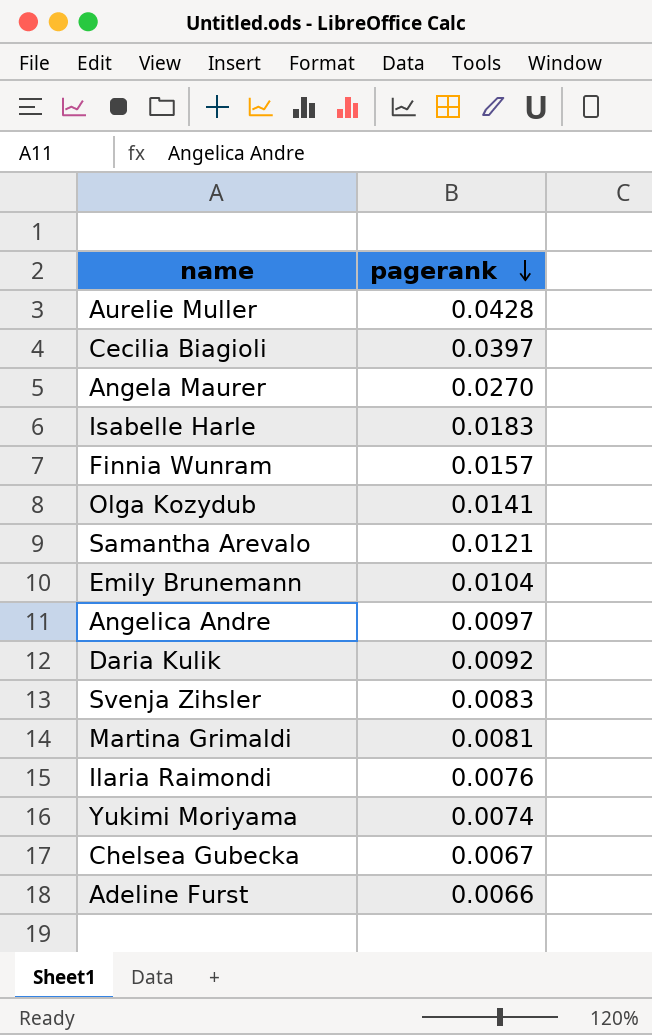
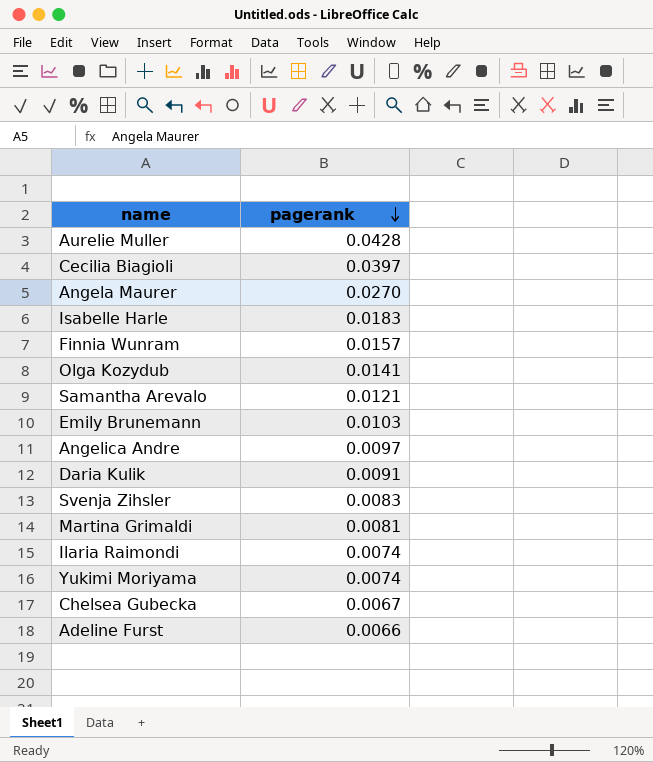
Emily Brunemann | pagerank: 0.0104 -> 0.0103
Daria Kulik | pagerank: 0.0092 -> 0.0091
Ilaria Raimondi | pagerank: 0.0076 -> 0.0074

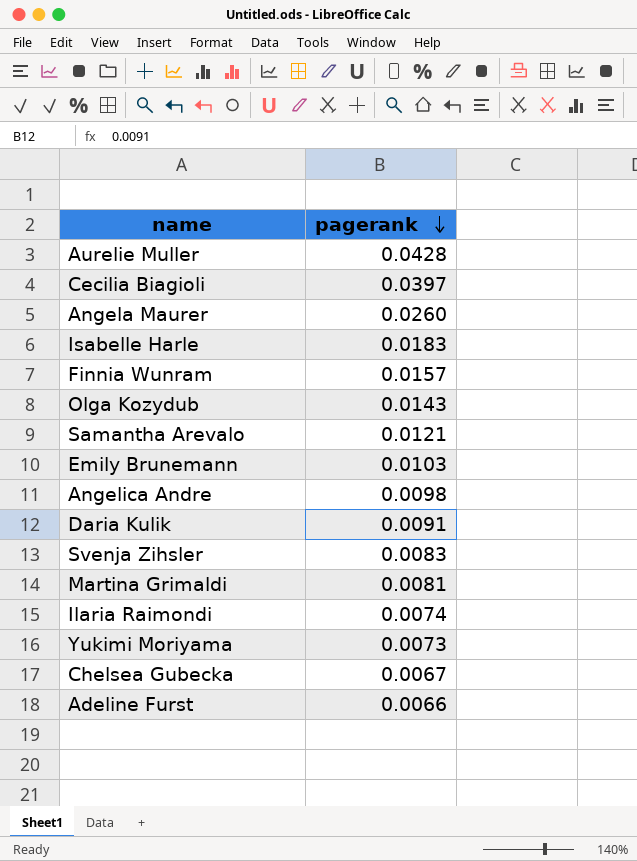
Angela Maurer | pagerank: 0.0270 -> 0.0260
Olga Kozydub | pagerank: 0.0141 -> 0.0143
Angelica Andre | pagerank: 0.0097 -> 0.0098
Yukimi Moriyama | pagerank: 0.0074 -> 0.0073

